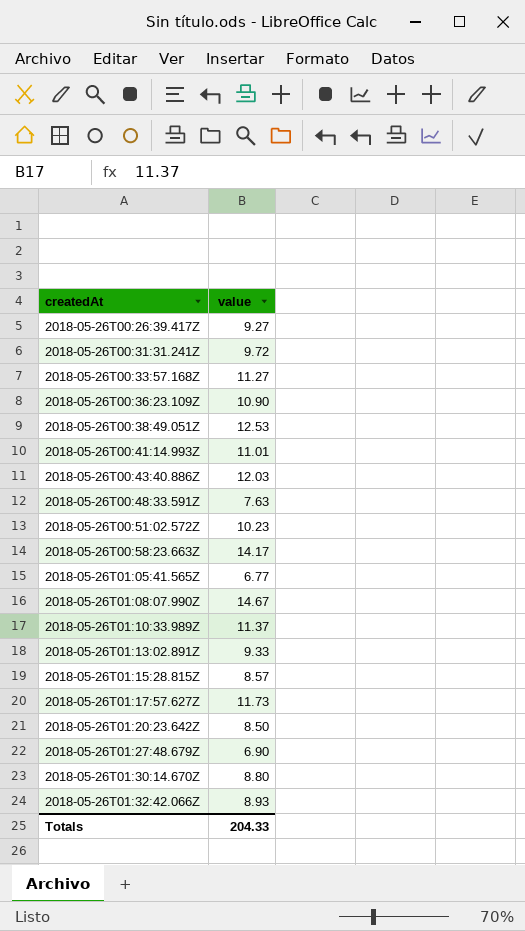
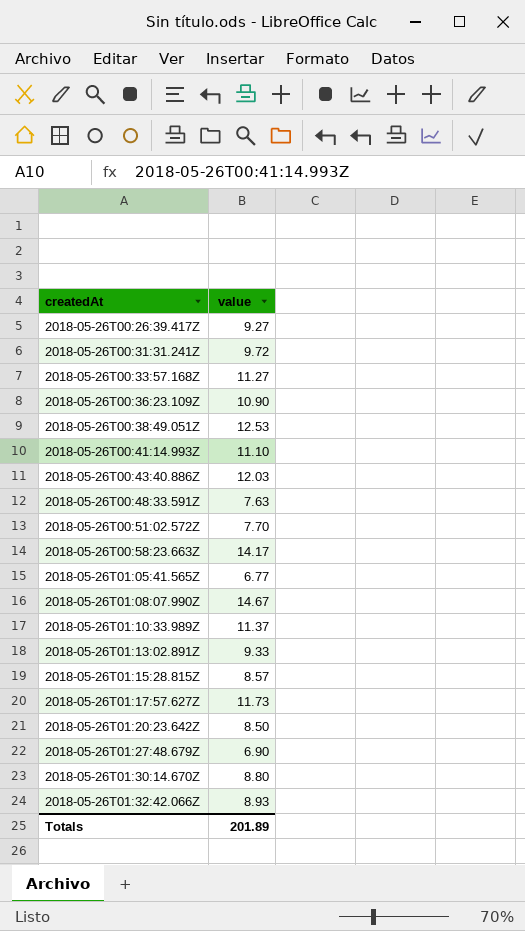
2018-05-26T00:41:14.993Z | value: 11.01 -> 11.10
2018-05-26T00:51:02.572Z | value: 10.23 -> 7.70
Totals | value: 204.33 -> 201.89

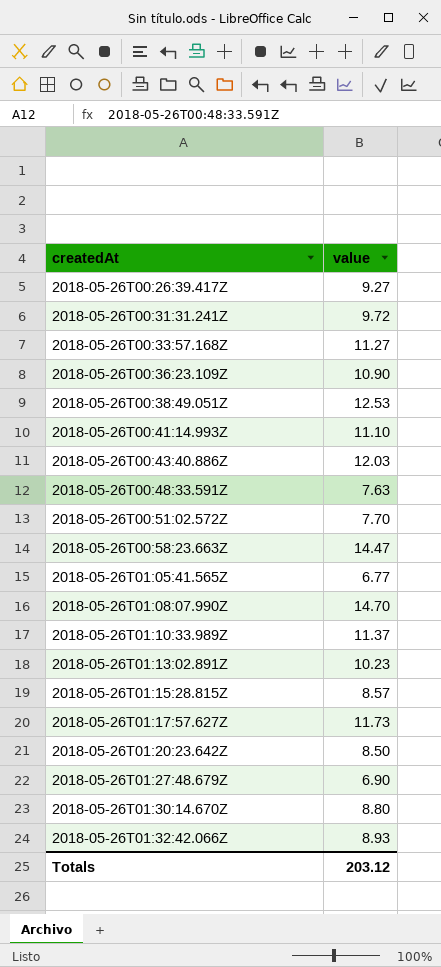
2018-05-26T00:58:23.663Z | value: 14.17 -> 14.47
2018-05-26T01:08:07.990Z | value: 14.67 -> 14.70
2018-05-26T01:13:02.891Z | value: 9.33 -> 10.23
Totals | value: 201.89 -> 203.12

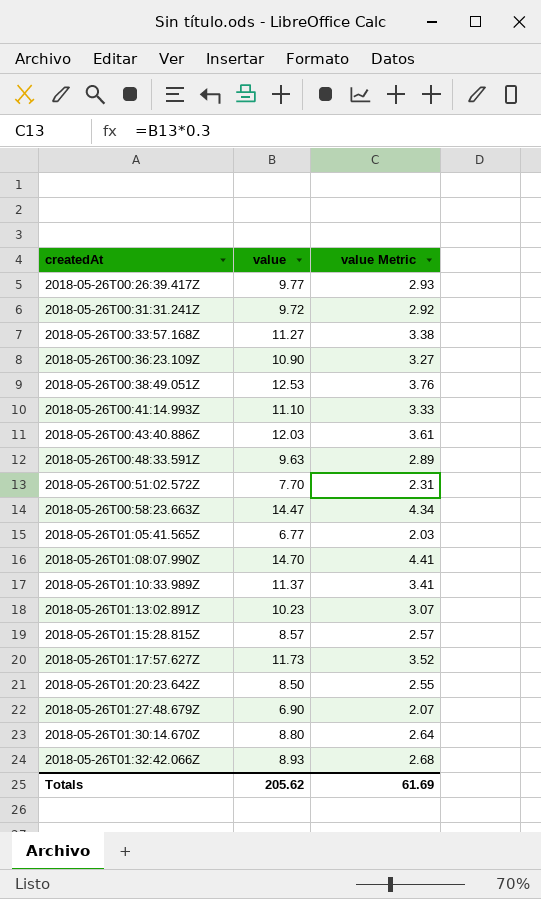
column value Metric | formula: none -> [value] * 0.3
2018-05-26T00:26:39.417Z | value: 9.27 -> 9.77
2018-05-26T00:48:33.591Z | value: 7.63 -> 9.63
Totals | value: 203.12 -> 205.62

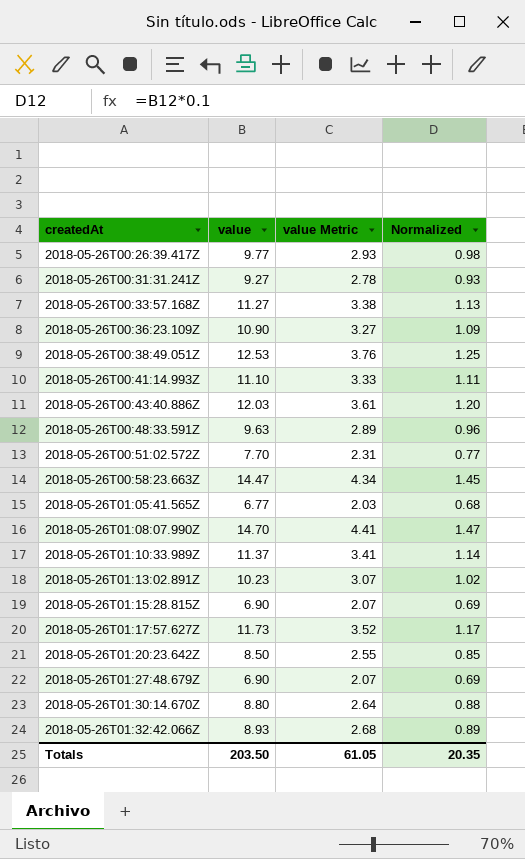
column Normalized | formula: none -> [value] * 0.1
2018-05-26T00:31:31.241Z | value: 9.72 -> 9.27
2018-05-26T00:31:31.241Z | value Metric: 2.92 -> 2.78
2018-05-26T01:15:28.815Z | value: 8.57 -> 6.90
2018-05-26T01:15:28.815Z | value Metric: 2.57 -> 2.07
Totals | value: 205.62 -> 203.50
Totals | value Metric: 61.69 -> 61.05

